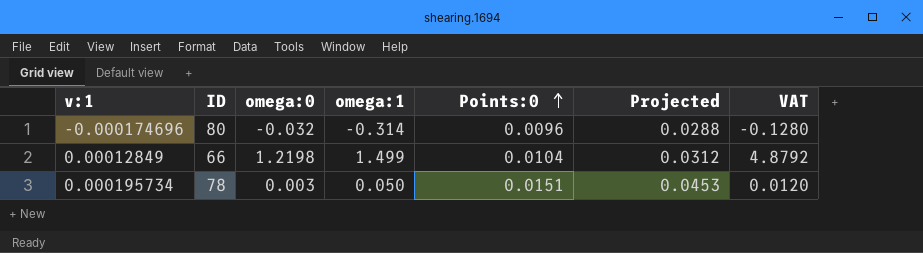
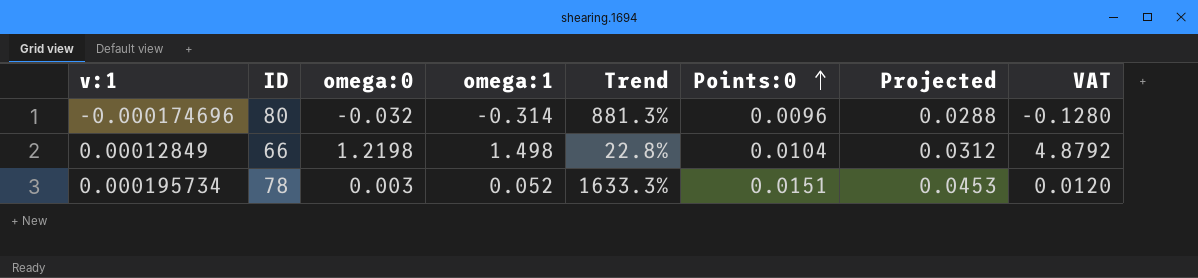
column Trend | formula: none -> ([omega:1] - [omega:0]) / [omega:0]
0.00012849 | omega:1: 1.499 -> 1.498
0.000195734 | omega:1: 0.050 -> 0.052

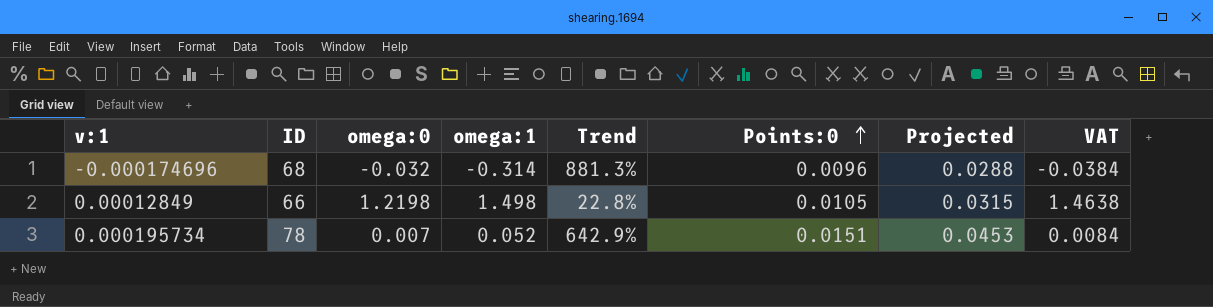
column VAT | formula: [omega:0] * 4 -> [omega:0] * 1.2
-0.000174696 | ID: 80 -> 68
0.00012849 | Points:0: 0.0104 -> 0.0105
0.00012849 | Projected: 0.0312 -> 0.0315
0.000195734 | omega:0: 0.003 -> 0.007
0.000195734 | Trend: 1633.3% -> 642.9%

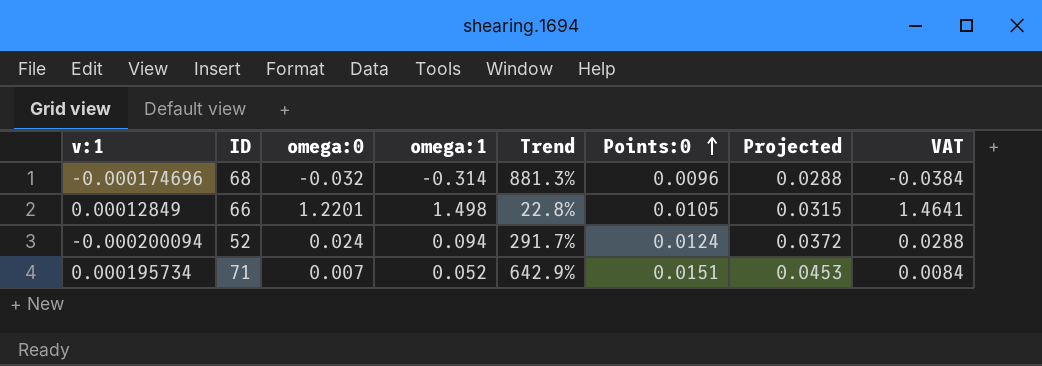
0.00012849 | omega:0: 1.2198 -> 1.2201
0.00012849 | VAT: 1.4638 -> 1.4641
row -0.000200094: none -> 52 | 0.024 | 0.094 | 291.7% | 0.0124 | 0.0372 | 0.0288
0.000195734 | ID: 78 -> 71

